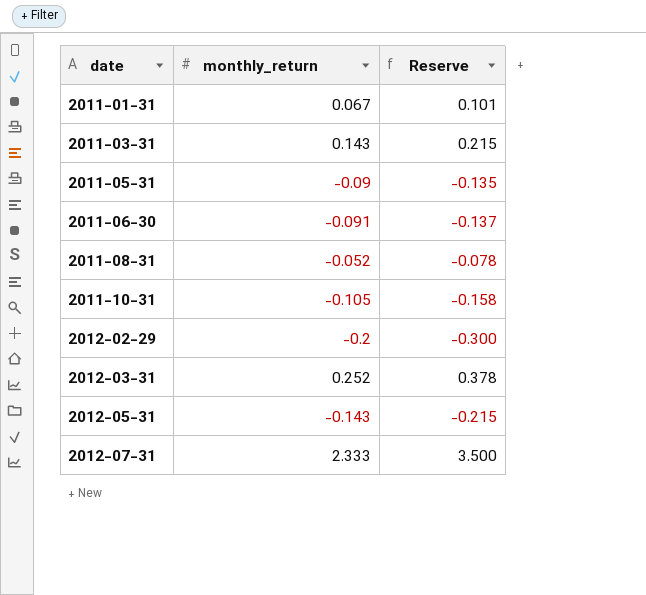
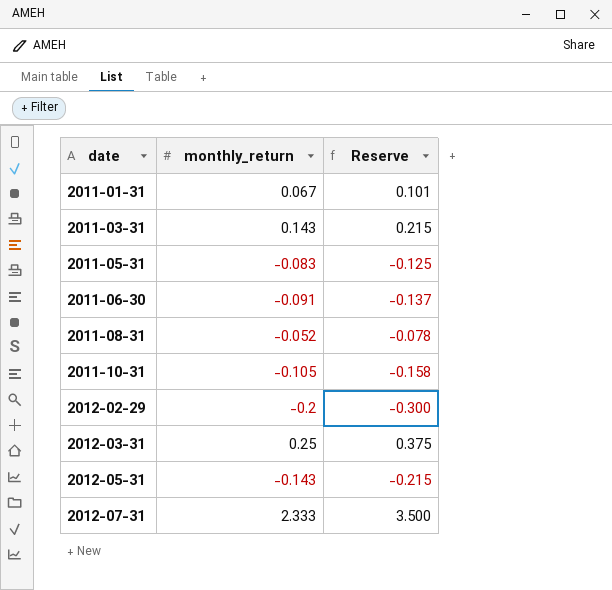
2011-05-31 | monthly_return: -0.09 -> -0.083
2011-05-31 | Reserve: -0.135 -> -0.125
2012-03-31 | monthly_return: 0.252 -> 0.25
2012-03-31 | Reserve: 0.378 -> 0.375

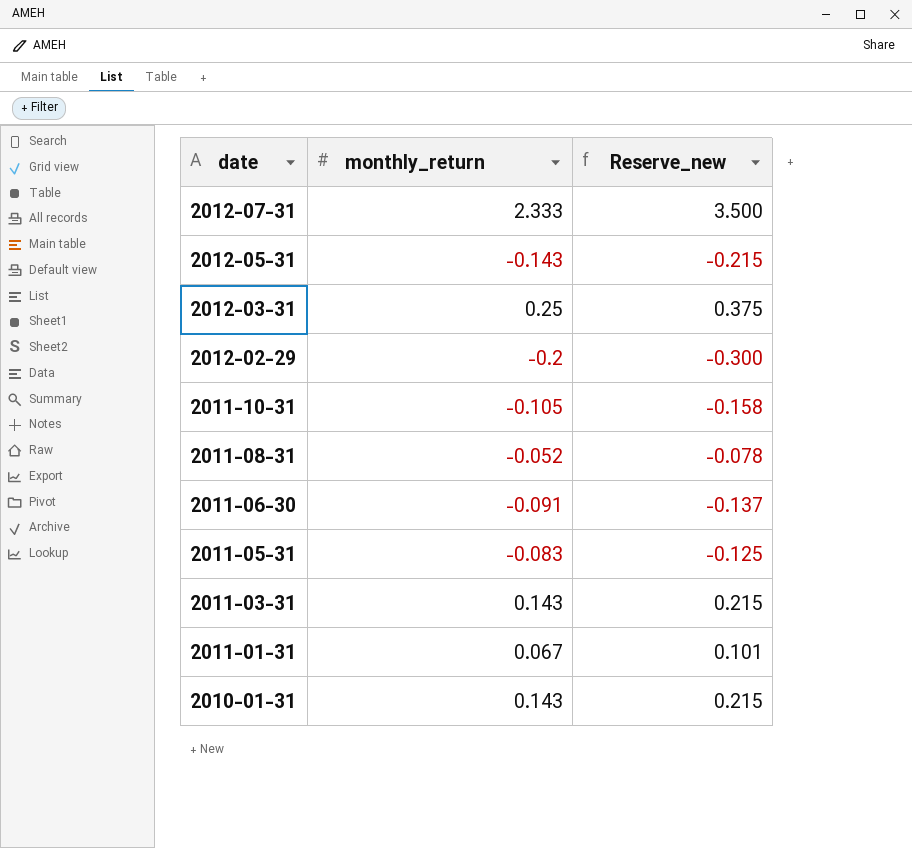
row order: date ascending -> date descending
column name: Reserve -> Reserve_new
row 2010-01-31: none -> 0.143 | 0.215

